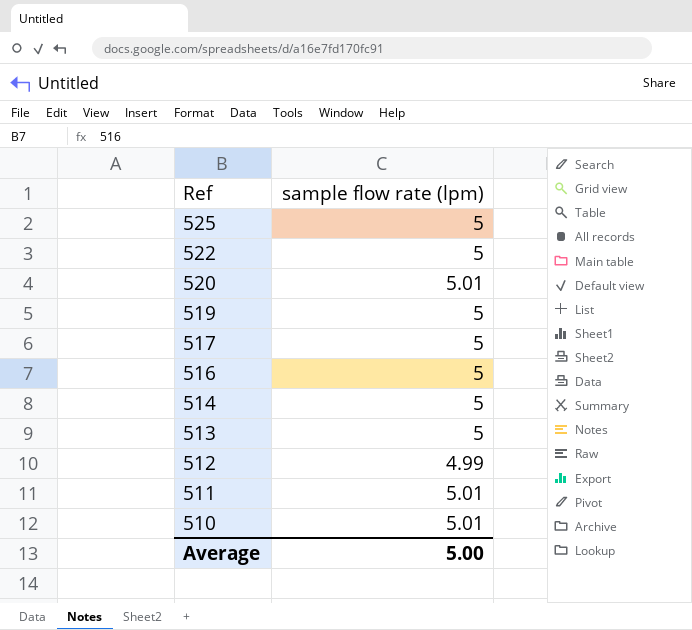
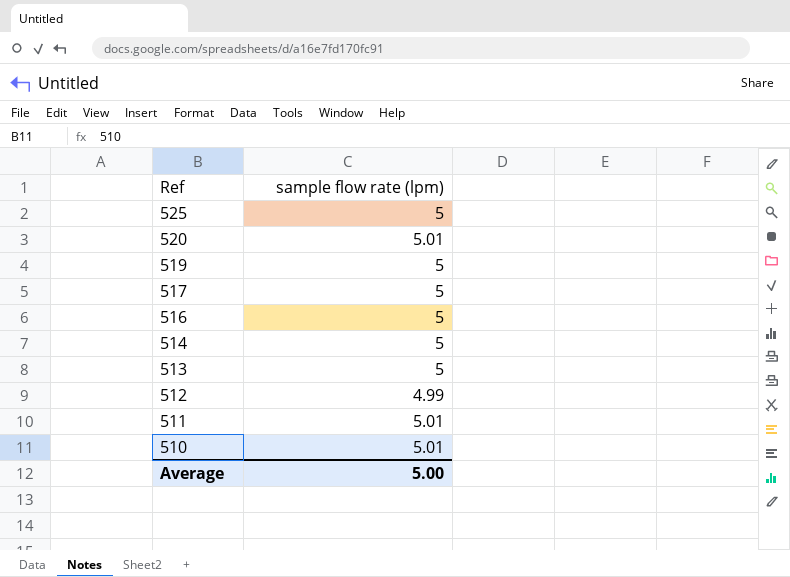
row 522: 5 -> none

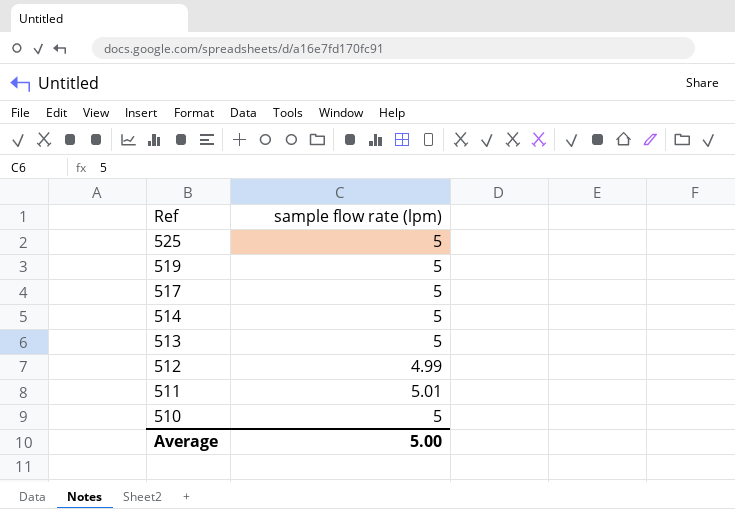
row 520: 5.01 -> none
row 516: 5 -> none
510 | sample flow rate (lpm): 5.01 -> 5

